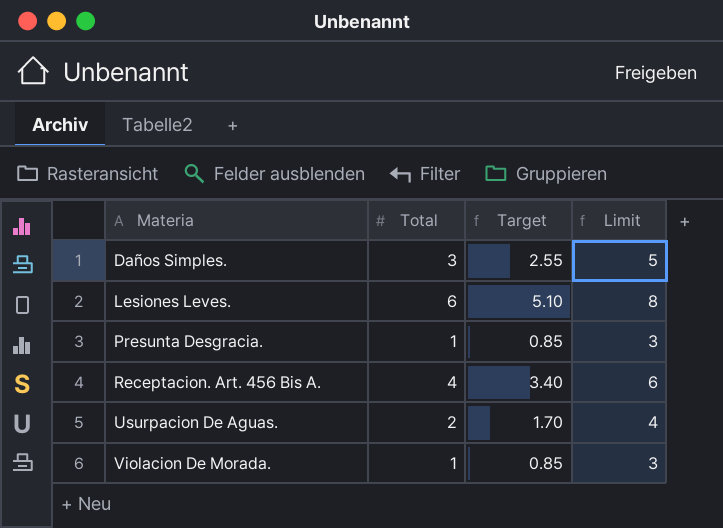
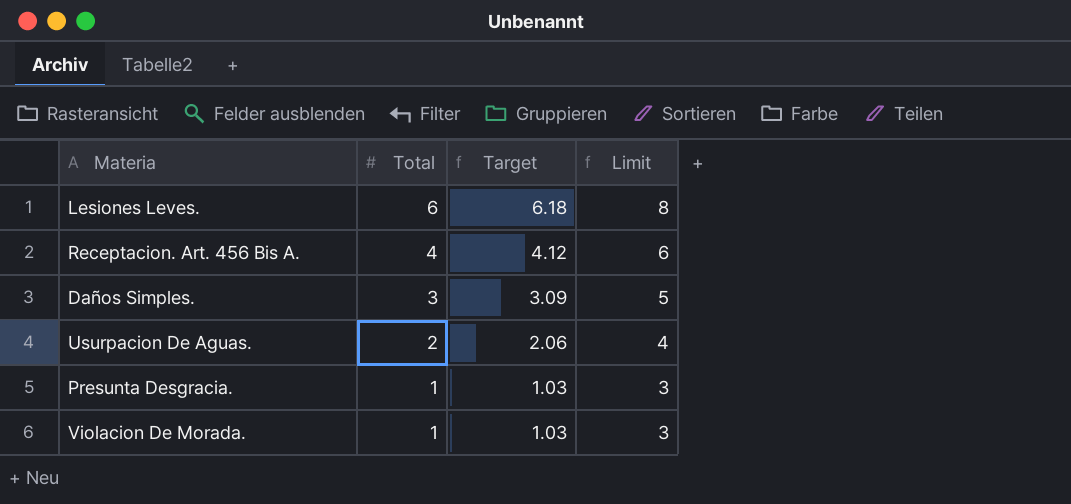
row order: Materia ascending -> Total descending
column Target | formula: [Total] * 0.85 -> [Total] * 1.03

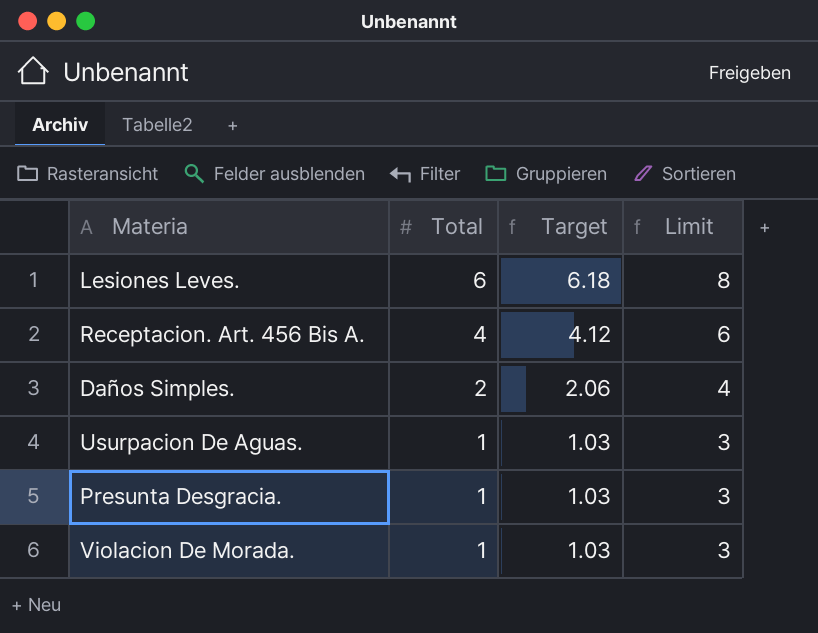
Daños Simples. | Total: 3 -> 2
Daños Simples. | Target: 3.09 -> 2.06
Daños Simples. | Limit: 5 -> 4
Usurpacion De Aguas. | Total: 2 -> 1
Usurpacion De Aguas. | Target: 2.06 -> 1.03
Usurpacion De Aguas. | Limit: 4 -> 3

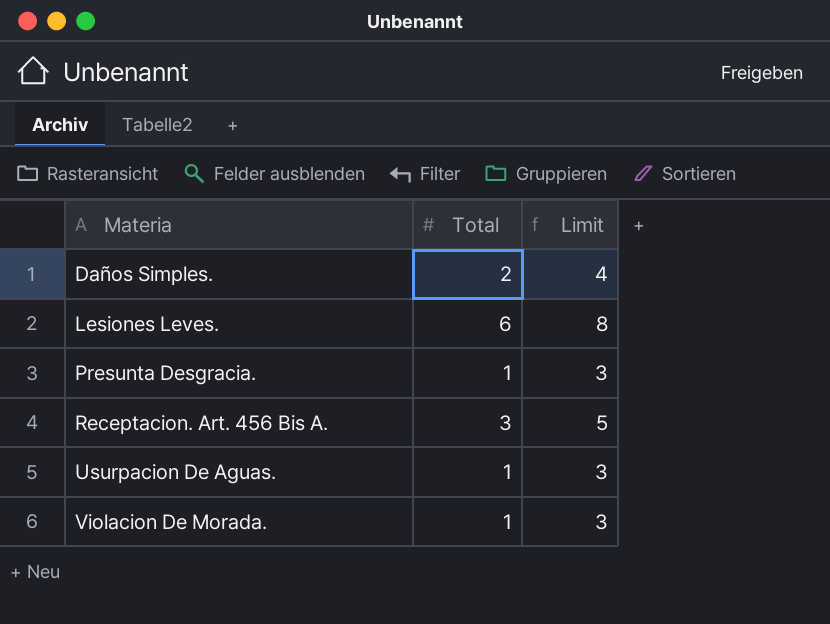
row order: Total descending -> Materia ascending
column Target | formula: [Total] * 1.03 -> none
Receptacion. Art. 456 Bis A. | Total: 4 -> 3
Receptacion. Art. 456 Bis A. | Limit: 6 -> 5

